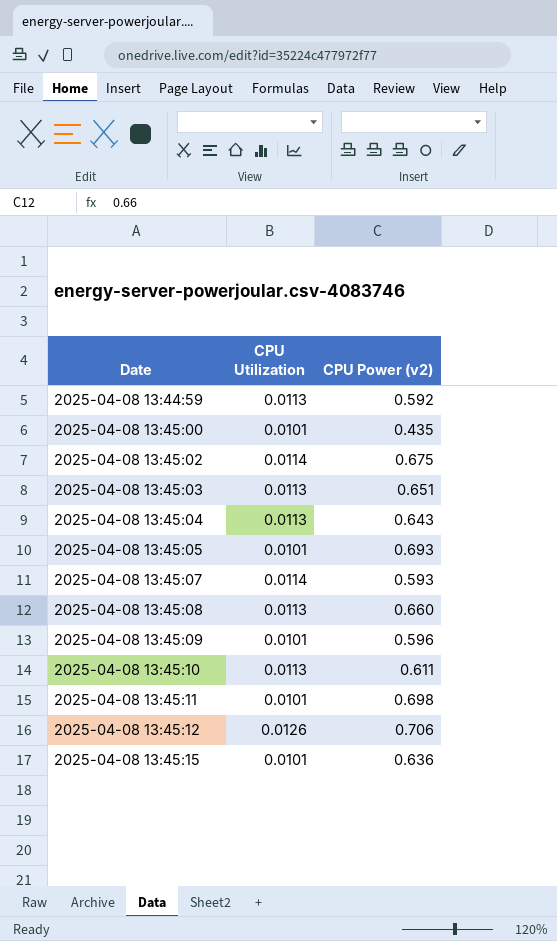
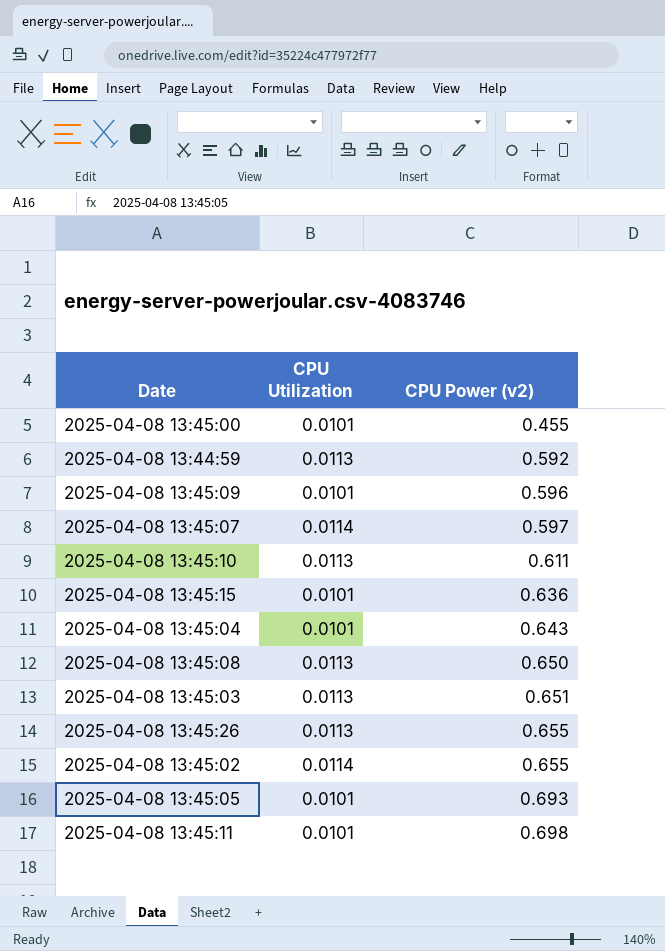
row order: Date ascending -> CPU Power (v2) ascending
row 2025-04-08 13:45:12: 0.0126 | 0.706 -> none
2025-04-08 13:45:00 | CPU Power (v2): 0.435 -> 0.455
2025-04-08 13:45:07 | CPU Power (v2): 0.593 -> 0.597
2025-04-08 13:45:04 | CPU Utilization: 0.0113 -> 0.0101
2025-04-08 13:45:08 | CPU Power (v2): 0.660 -> 0.650
row 2025-04-08 13:45:26: none -> 0.0113 | 0.655
2025-04-08 13:45:02 | CPU Power (v2): 0.675 -> 0.655

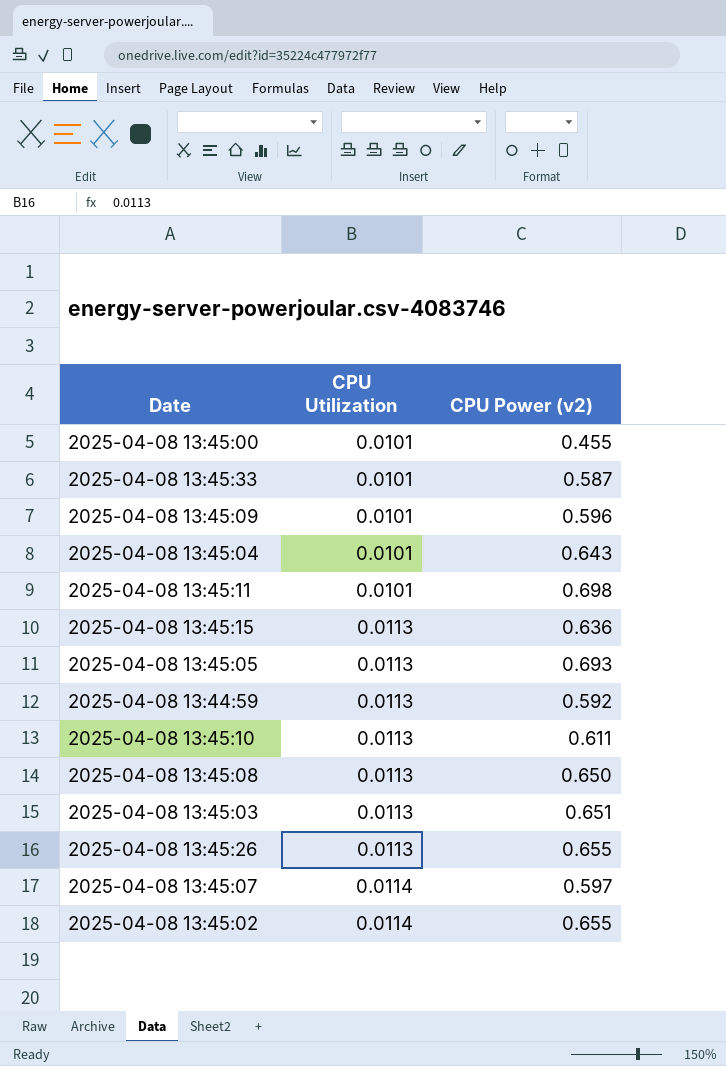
row order: CPU Power (v2) ascending -> CPU Utilization ascending
row 2025-04-08 13:45:33: none -> 0.0101 | 0.587
2025-04-08 13:45:15 | CPU Utilization: 0.0101 -> 0.0113
2025-04-08 13:45:05 | CPU Utilization: 0.0101 -> 0.0113

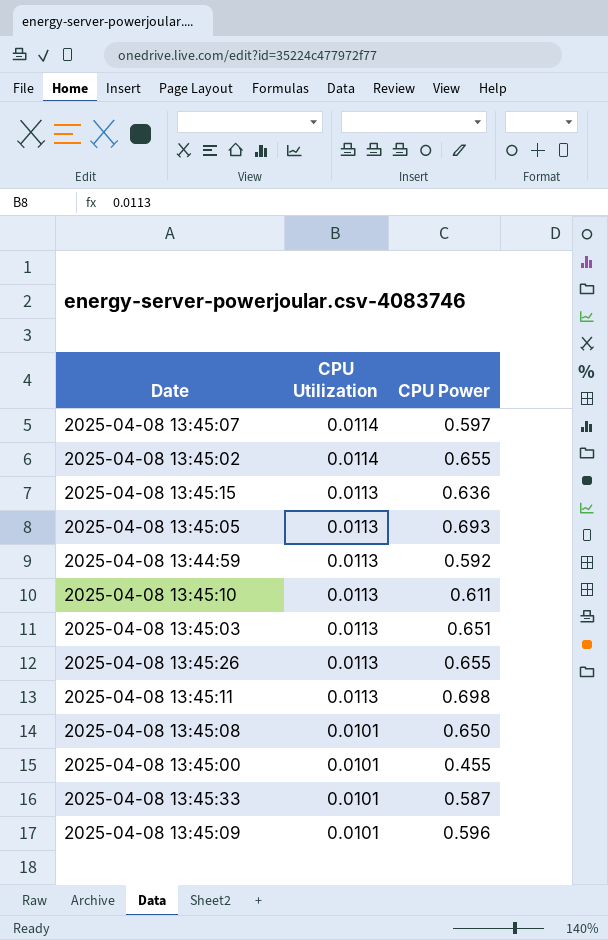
row order: CPU Utilization ascending -> CPU Utilization descending
column name: CPU Power (v2) -> CPU Power
row 2025-04-08 13:45:04: 0.0101 | 0.643 -> none
2025-04-08 13:45:11 | CPU Utilization: 0.0101 -> 0.0113
2025-04-08 13:45:08 | CPU Utilization: 0.0113 -> 0.0101

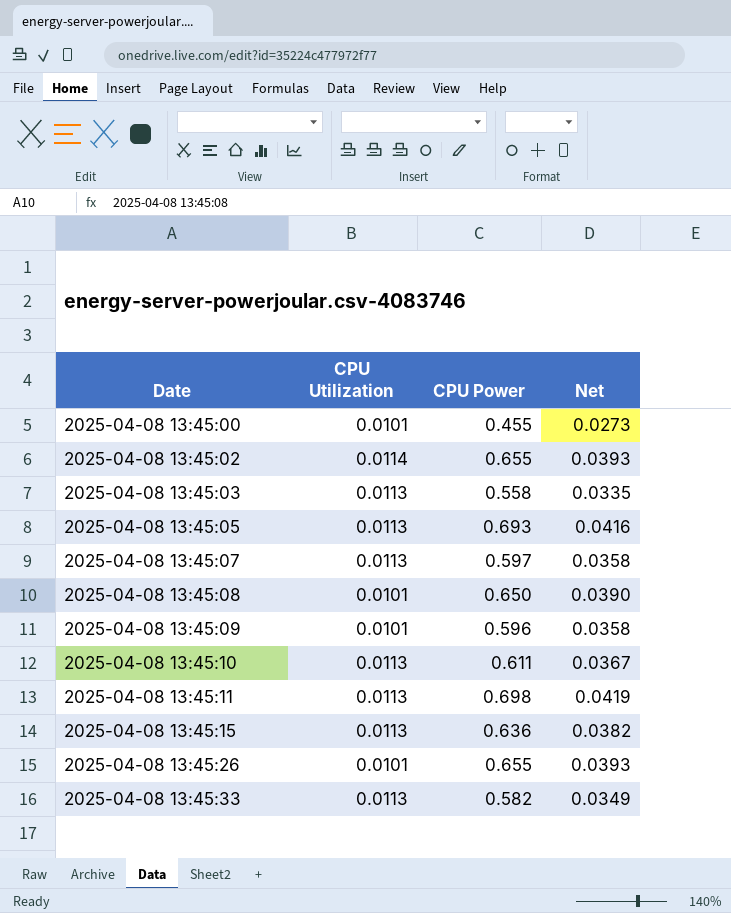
row order: CPU Utilization descending -> Date ascending
column Net | formula: none -> [CPU Power] * 0.06
row 2025-04-08 13:44:59: 0.0113 | 0.592 -> none
2025-04-08 13:45:03 | CPU Power: 0.651 -> 0.558
2025-04-08 13:45:07 | CPU Utilization: 0.0114 -> 0.0113
2025-04-08 13:45:26 | CPU Utilization: 0.0113 -> 0.0101
2025-04-08 13:45:33 | CPU Utilization: 0.0101 -> 0.0113
2025-04-08 13:45:33 | CPU Power: 0.587 -> 0.582

